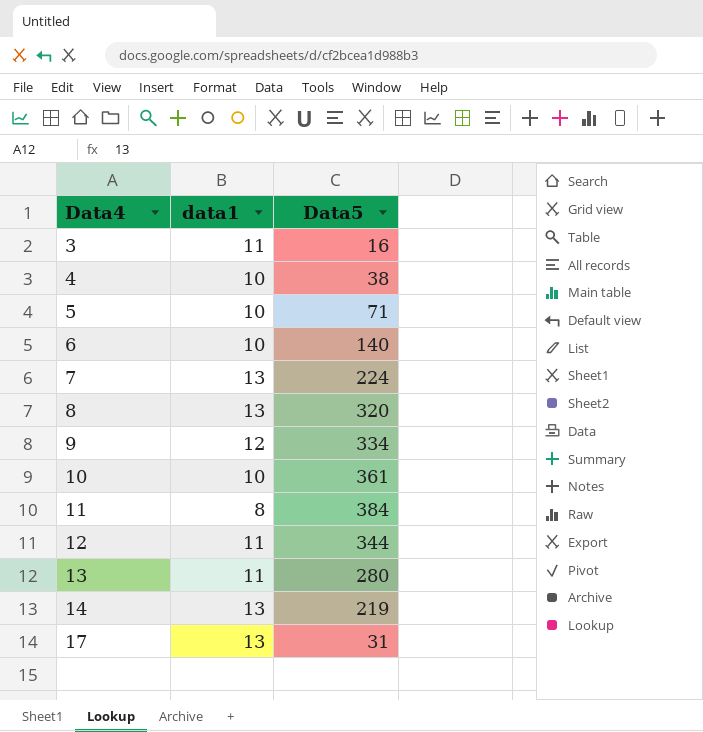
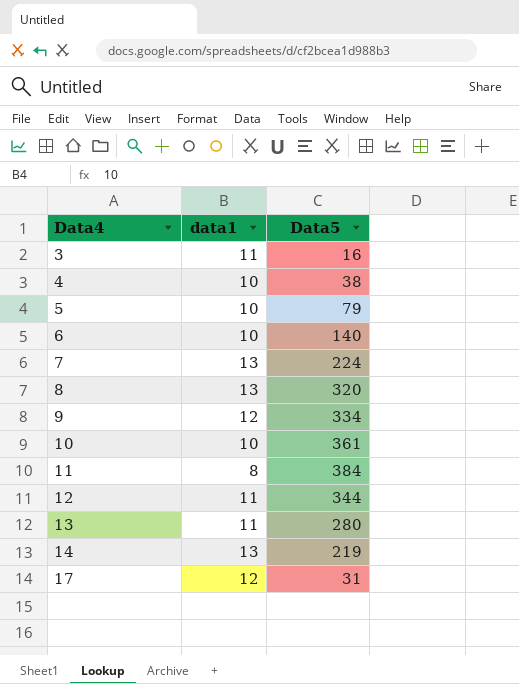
5 | Data5: 71 -> 79
17 | data1: 13 -> 12

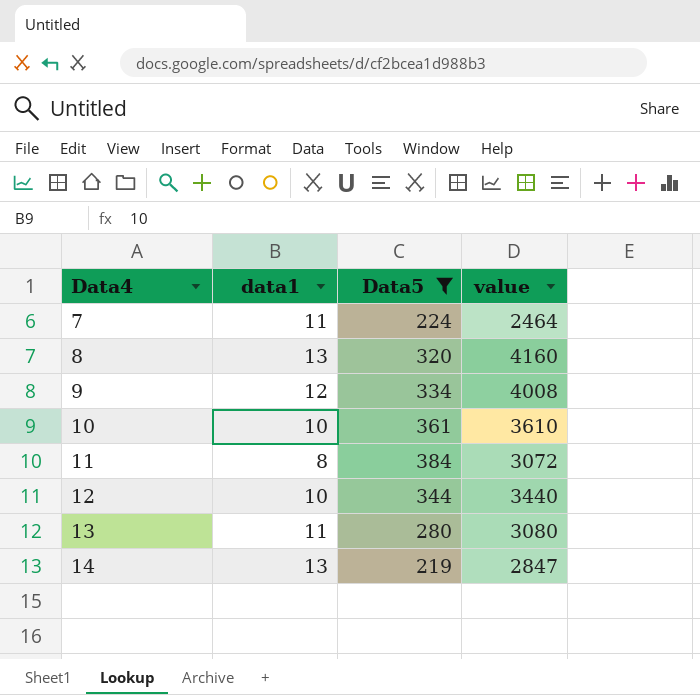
filter: none -> Data5 >= 219
column value | formula: none -> [data1] * [Data5]
7 | data1: 13 -> 11
12 | data1: 11 -> 10

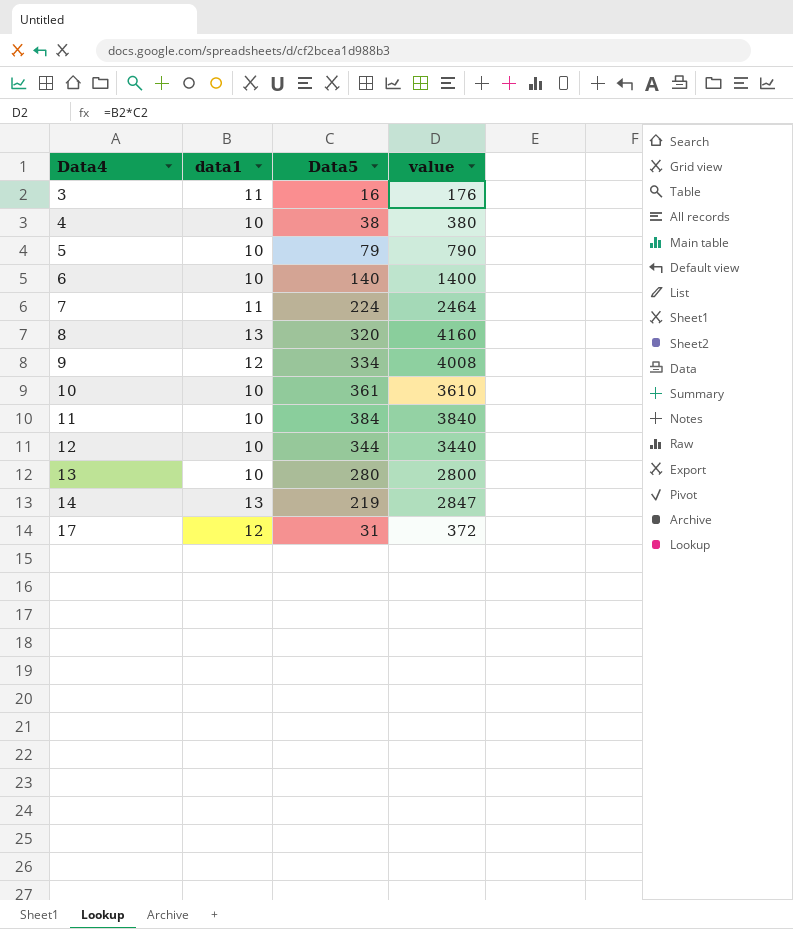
filter: Data5 >= 219 -> none
11 | data1: 8 -> 10
11 | value: 3072 -> 3840
13 | data1: 11 -> 10
13 | value: 3080 -> 2800

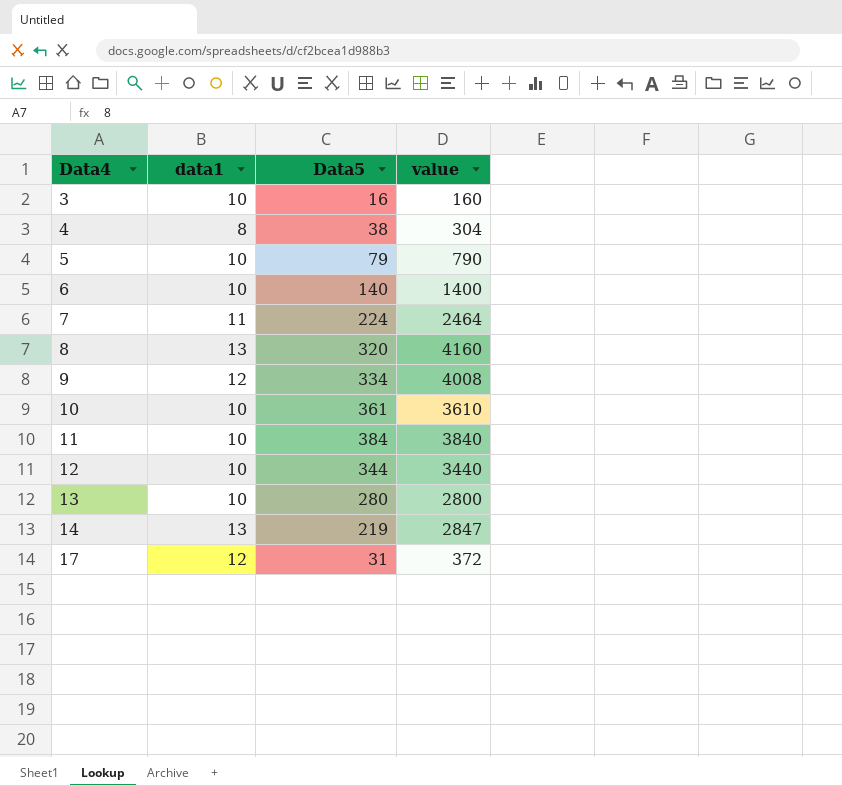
3 | data1: 11 -> 10
3 | value: 176 -> 160
4 | data1: 10 -> 8
4 | value: 380 -> 304

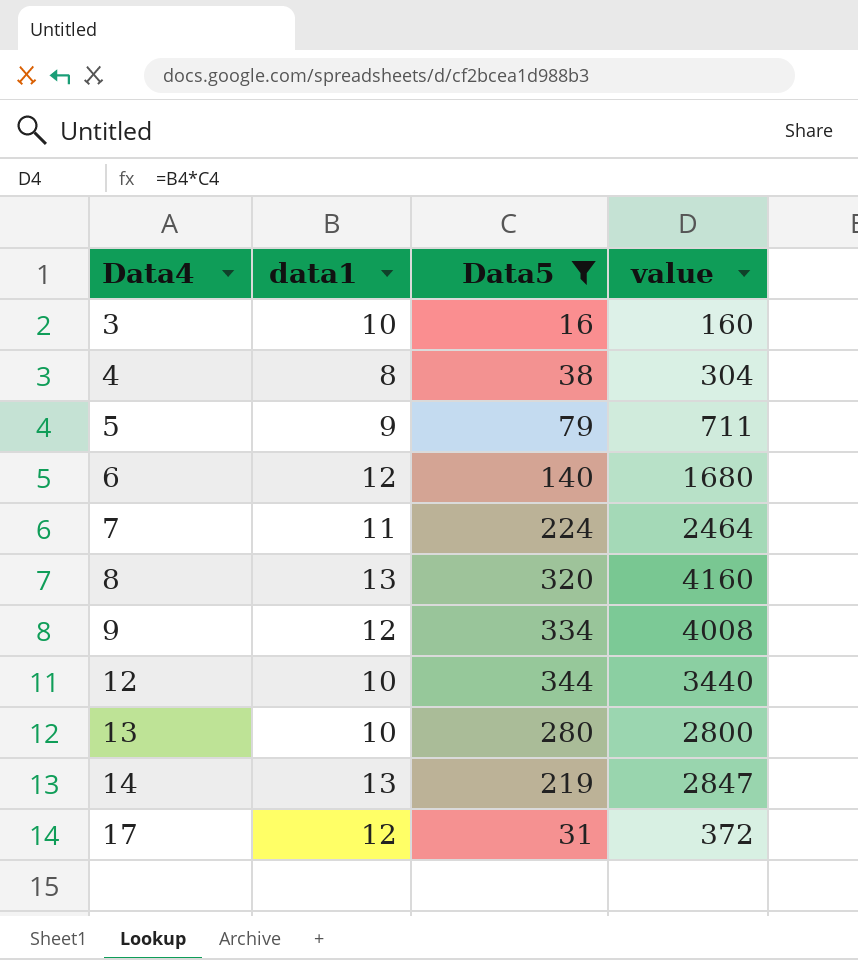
filter: none -> Data5 <= 344
5 | data1: 10 -> 9
5 | value: 790 -> 711
6 | data1: 10 -> 12
6 | value: 1400 -> 1680

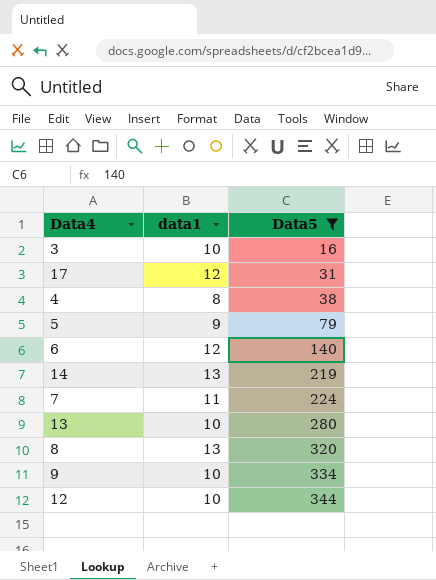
row order: Data4 ascending -> Data5 ascending
column value | formula: [data1] * [Data5] -> none
9 | data1: 12 -> 10

